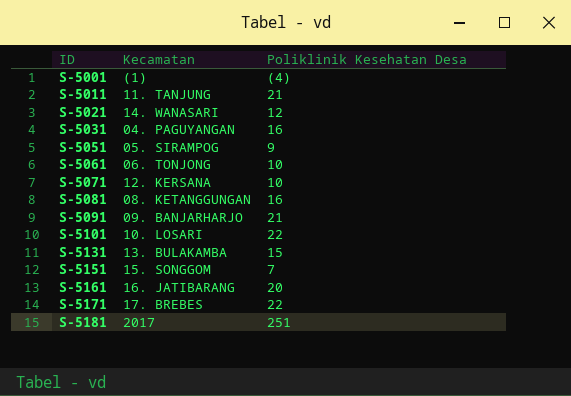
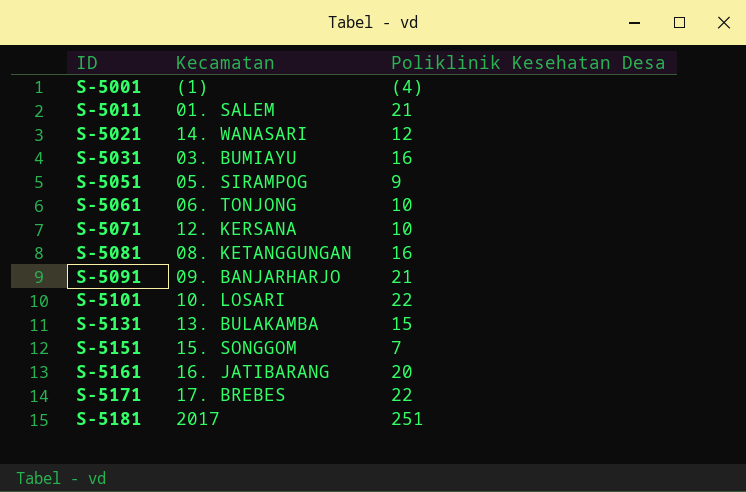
S-5011 | Kecamatan: 11. TANJUNG -> 01. SALEM
S-5031 | Kecamatan: 04. PAGUYANGAN -> 03. BUMIAYU

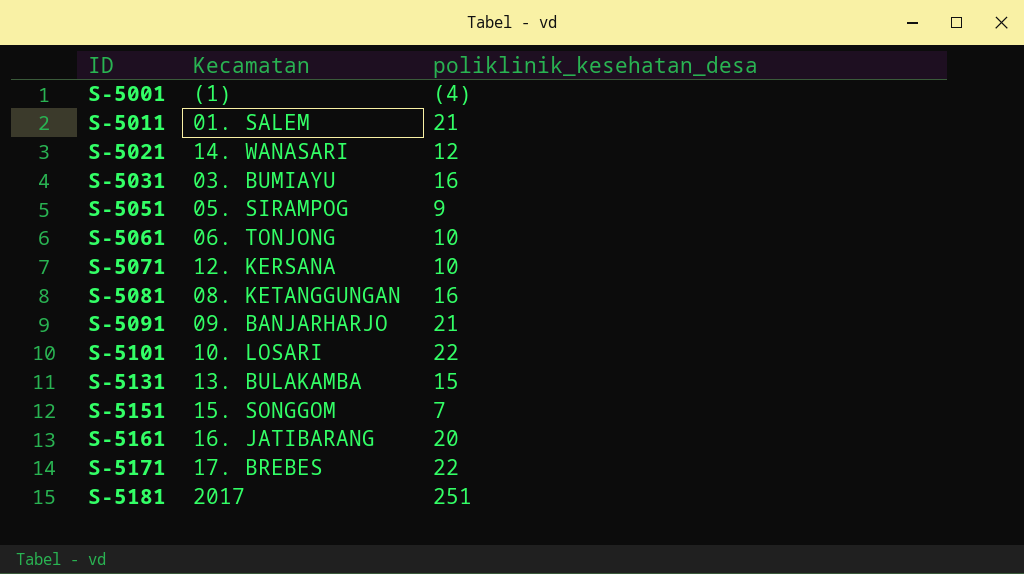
column name: Poliklinik Kesehatan Desa -> poliklinik_kesehatan_desa

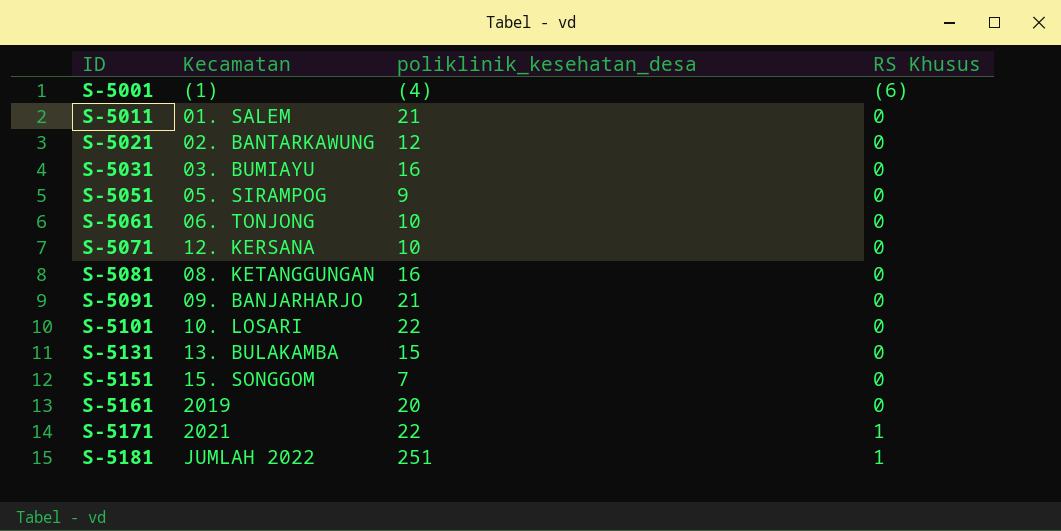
column RS Khusus | position: none -> 4
S-5021 | Kecamatan: 14. WANASARI -> 02. BANTARKAWUNG
S-5161 | Kecamatan: 16. JATIBARANG -> 2019
S-5171 | Kecamatan: 17. BREBES -> 2021
S-5181 | Kecamatan: 2017 -> JUMLAH 2022

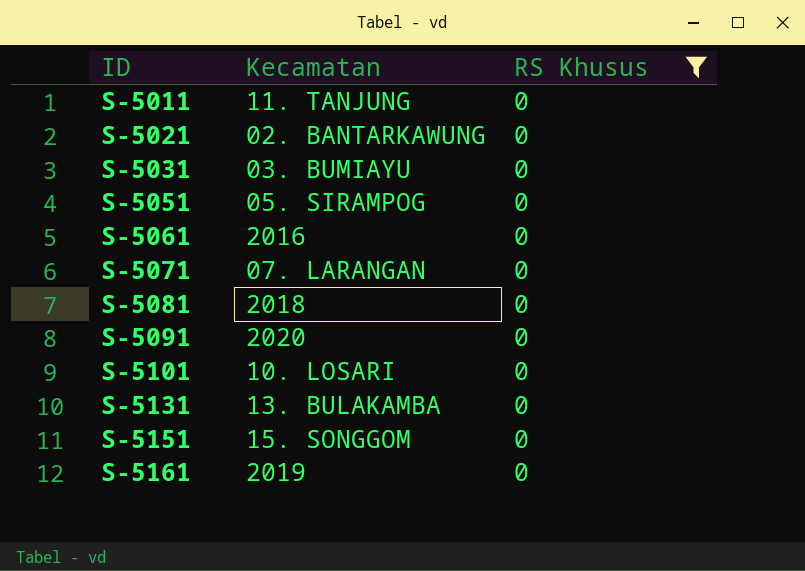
filter: none -> RS Khusus = 0
column poliklinik_kesehatan_desa | position: 3 -> none
S-5011 | Kecamatan: 01. SALEM -> 11. TANJUNG
S-5061 | Kecamatan: 06. TONJONG -> 2016
S-5071 | Kecamatan: 12. KERSANA -> 07. LARANGAN
S-5081 | Kecamatan: 08. KETANGGUNGAN -> 2018
S-5091 | Kecamatan: 09. BANJARHARJO -> 2020

